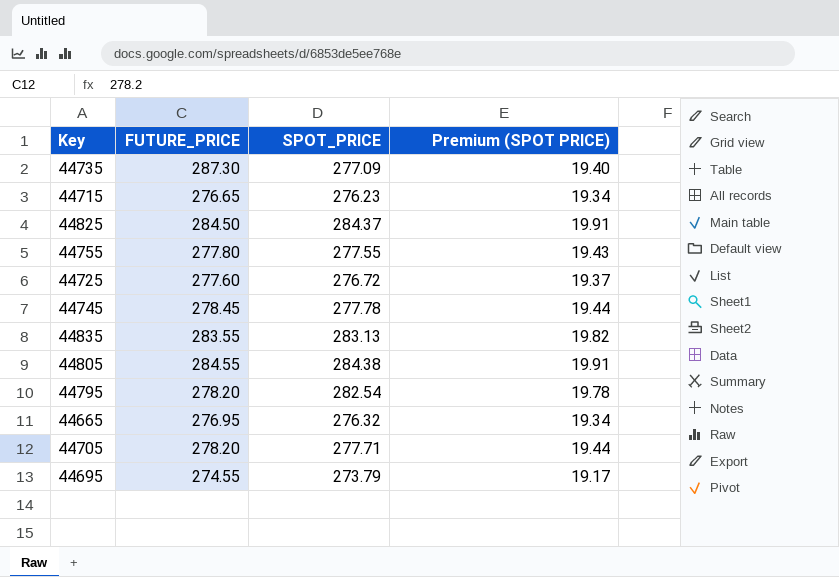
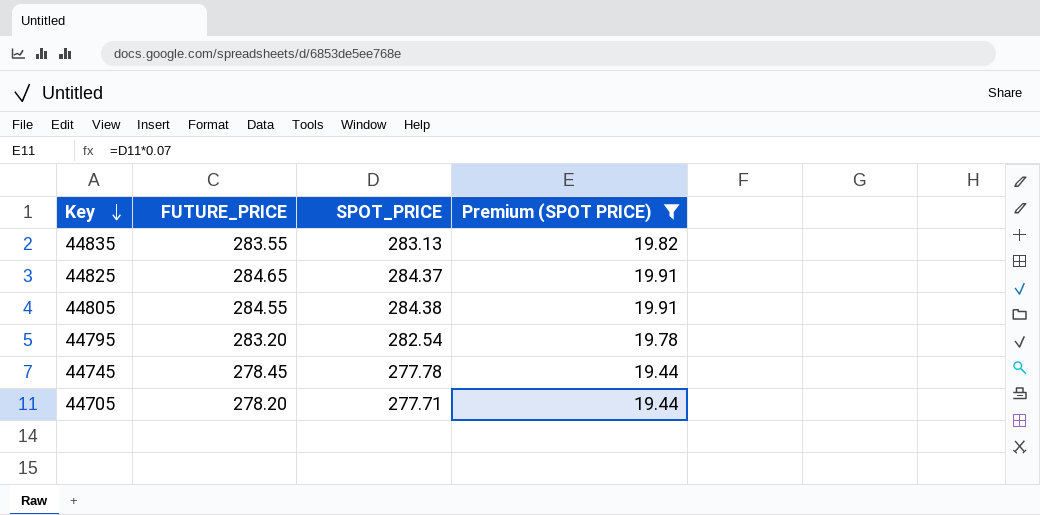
filter: none -> Premium (SPOT PRICE) >= 19.44
row order: none -> Key descending
44825 | FUTURE_PRICE: 284.50 -> 284.65
44795 | FUTURE_PRICE: 278.20 -> 283.20

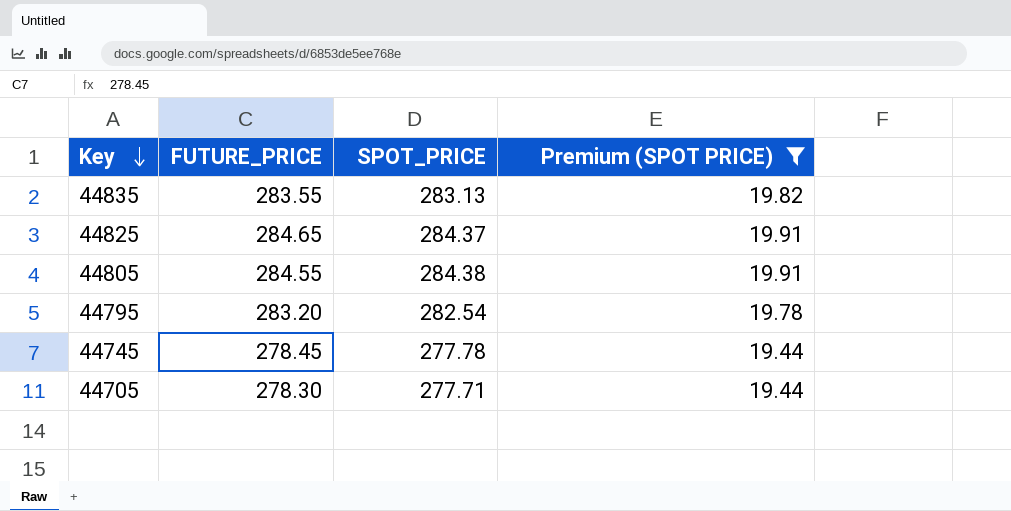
44705 | FUTURE_PRICE: 278.20 -> 278.30

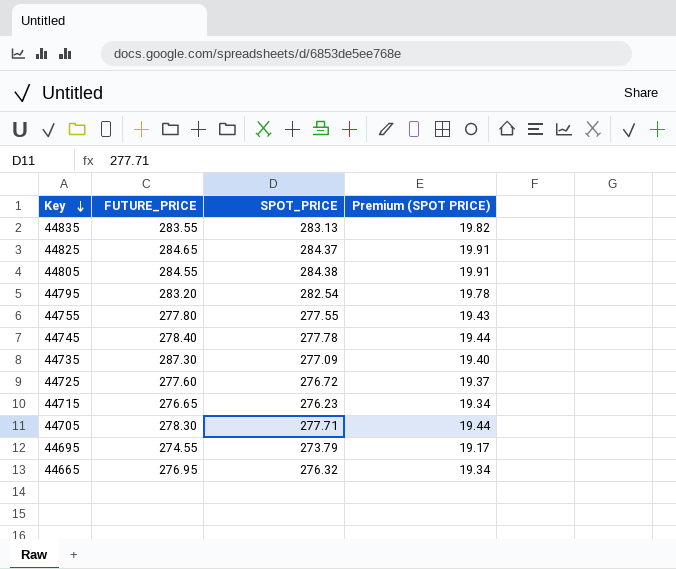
filter: Premium (SPOT PRICE) >= 19.44 -> none
44745 | FUTURE_PRICE: 278.45 -> 278.40

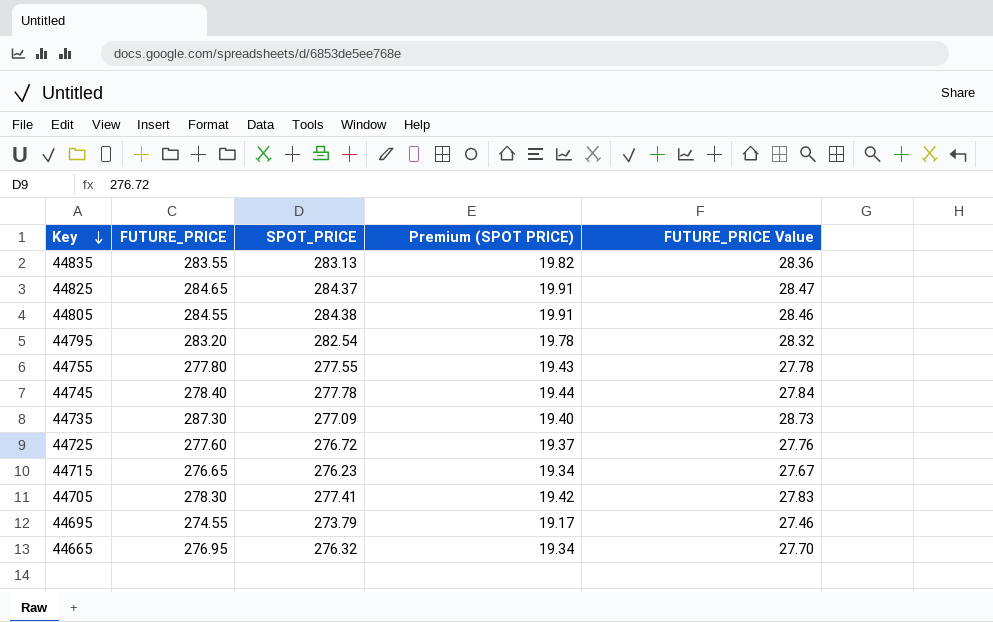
column FUTURE_PRICE Value | formula: none -> [FUTURE_PRICE] * 0.1
44705 | SPOT_PRICE: 277.71 -> 277.41
44705 | Premium (SPOT PRICE): 19.44 -> 19.42

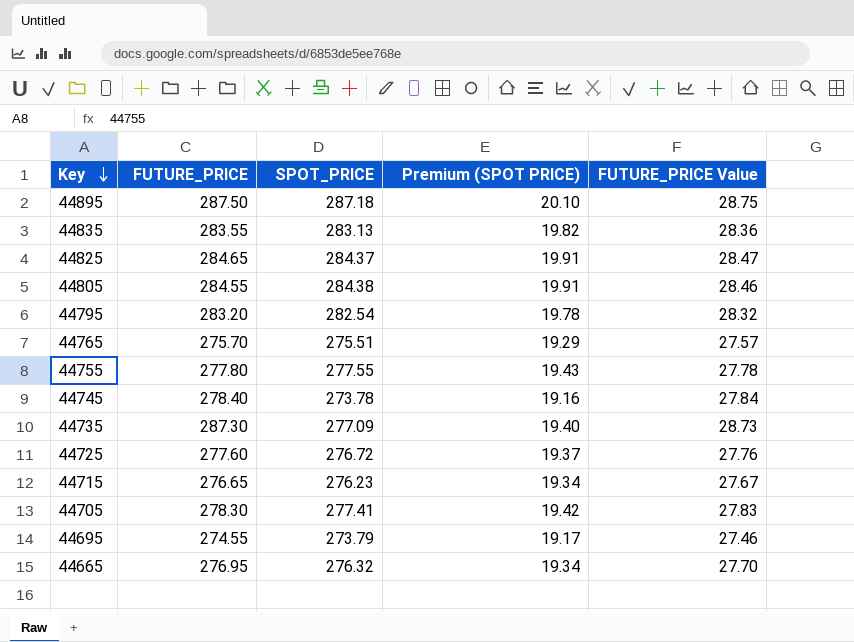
row 44895: none -> 287.50 | 287.18 | 20.10 | 28.75
row 44765: none -> 275.70 | 275.51 | 19.29 | 27.57
44745 | SPOT_PRICE: 277.78 -> 273.78
44745 | Premium (SPOT PRICE): 19.44 -> 19.16

